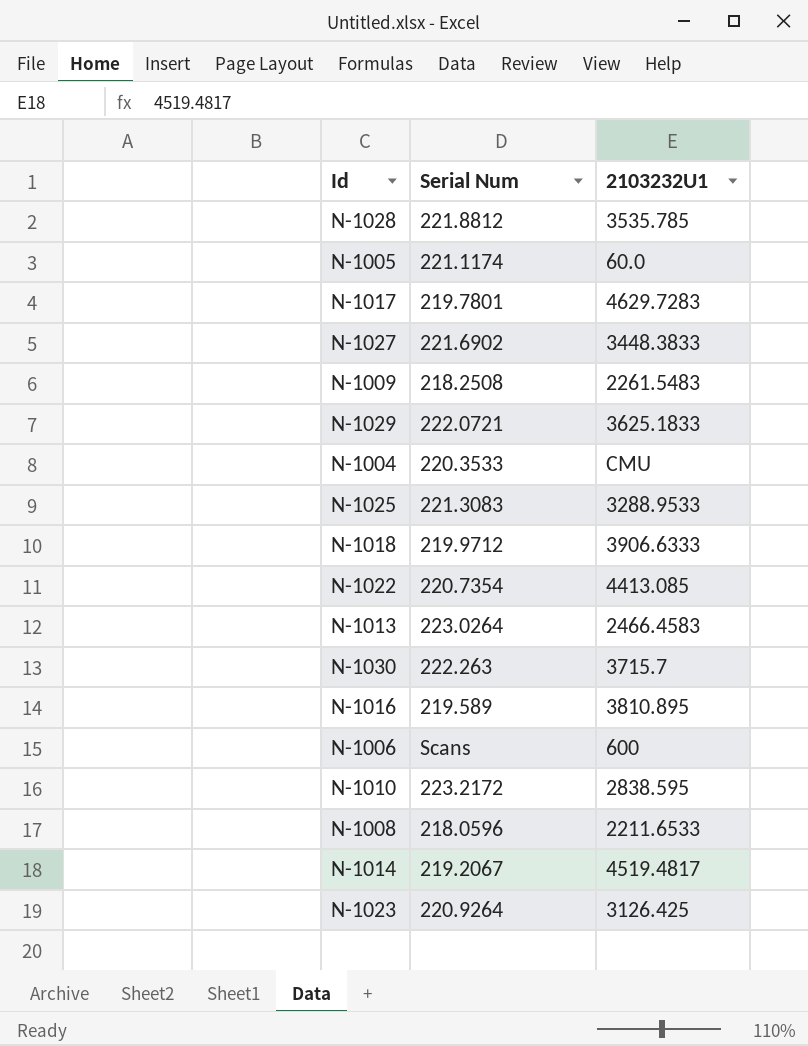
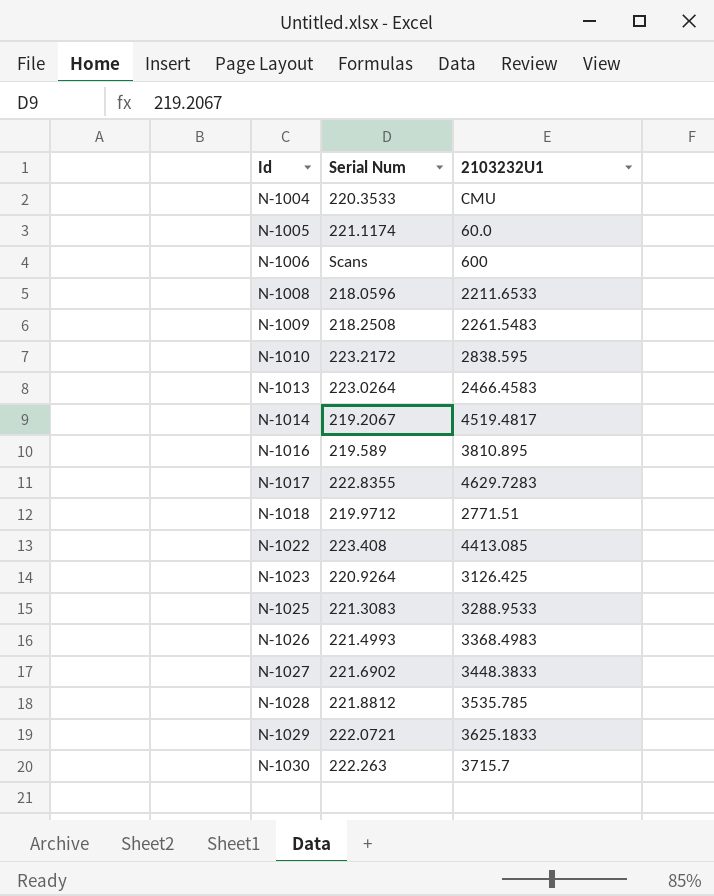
row order: none -> Id ascending
N-1017 | Serial Num: 219.7801 -> 222.8355
N-1018 | 2103232U1: 3906.6333 -> 2771.51
N-1022 | Serial Num: 220.7354 -> 223.408
row N-1026: none -> 221.4993 | 3368.4983

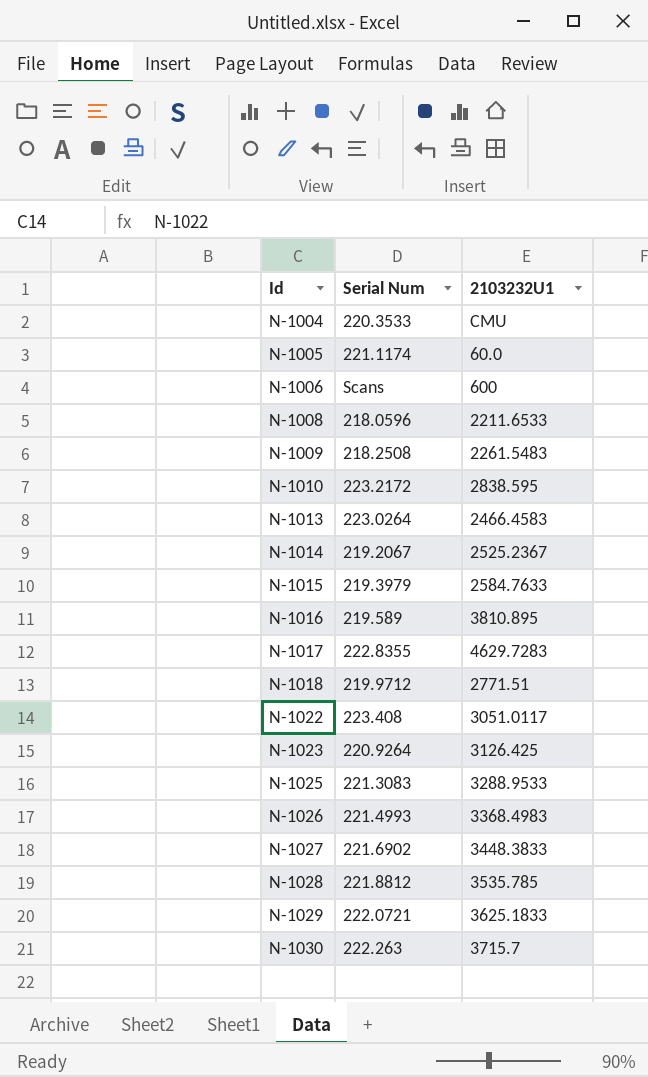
N-1014 | 2103232U1: 4519.4817 -> 2525.2367
row N-1015: none -> 219.3979 | 2584.7633
N-1022 | 2103232U1: 4413.085 -> 3051.0117

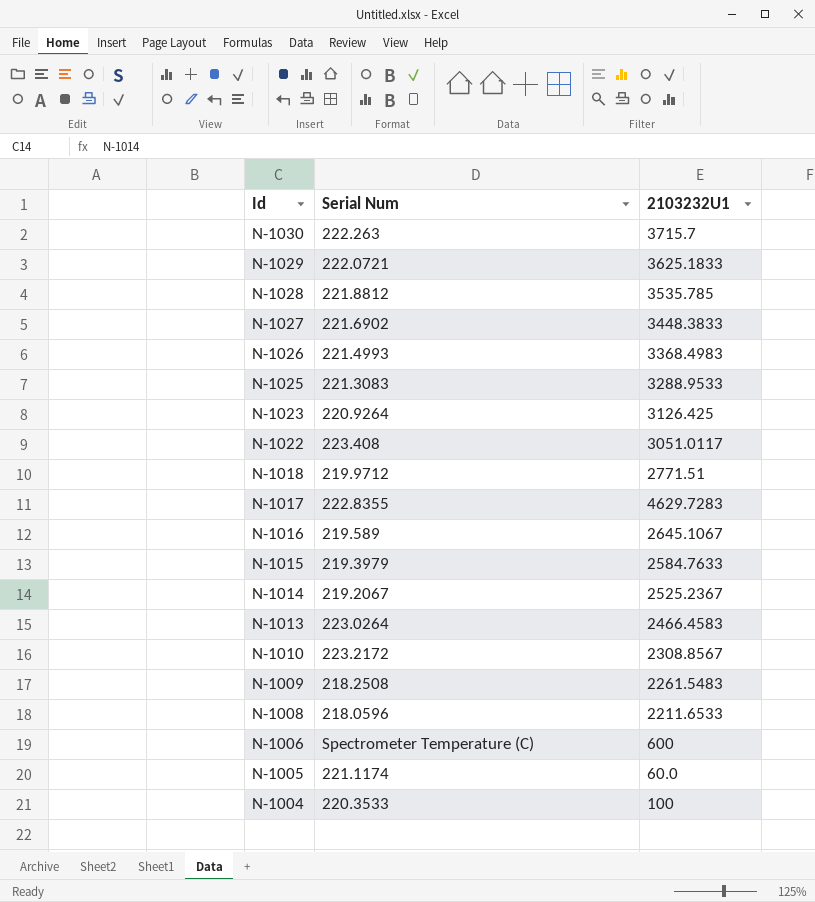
row order: Id ascending -> Id descending
N-1016 | 2103232U1: 3810.895 -> 2645.1067
N-1010 | 2103232U1: 2838.595 -> 2308.8567
N-1006 | Serial Num: Scans -> Spectrometer Temperature (C)
N-1004 | 2103232U1: CMU -> 100

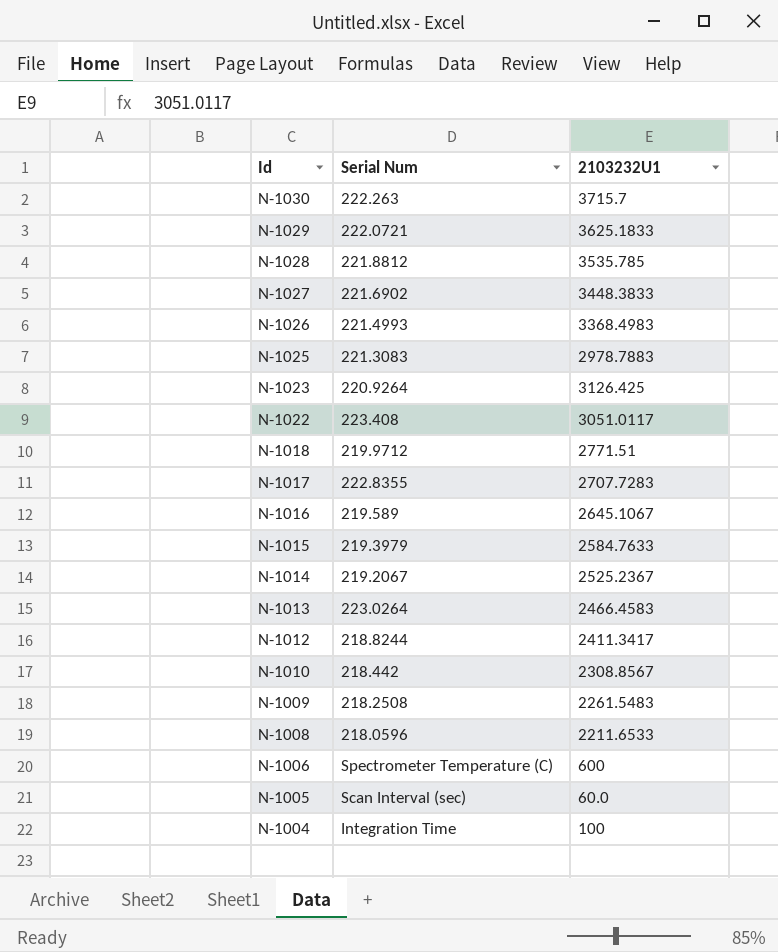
N-1025 | 2103232U1: 3288.9533 -> 2978.7883
N-1017 | 2103232U1: 4629.7283 -> 2707.7283
row N-1012: none -> 218.8244 | 2411.3417
N-1010 | Serial Num: 223.2172 -> 218.442
N-1005 | Serial Num: 221.1174 -> Scan Interval (sec)
N-1004 | Serial Num: 220.3533 -> Integration Time

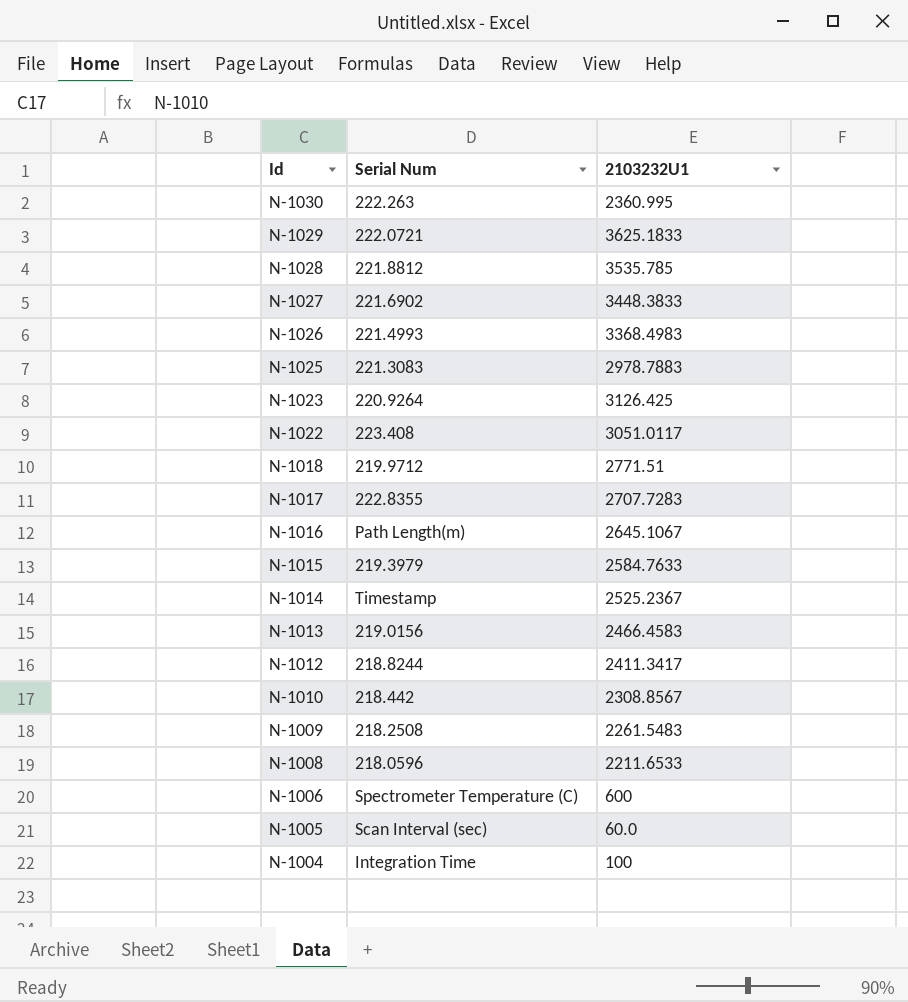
N-1030 | 2103232U1: 3715.7 -> 2360.995
N-1016 | Serial Num: 219.589 -> Path Length(m)
N-1014 | Serial Num: 219.2067 -> Timestamp
N-1013 | Serial Num: 223.0264 -> 219.0156

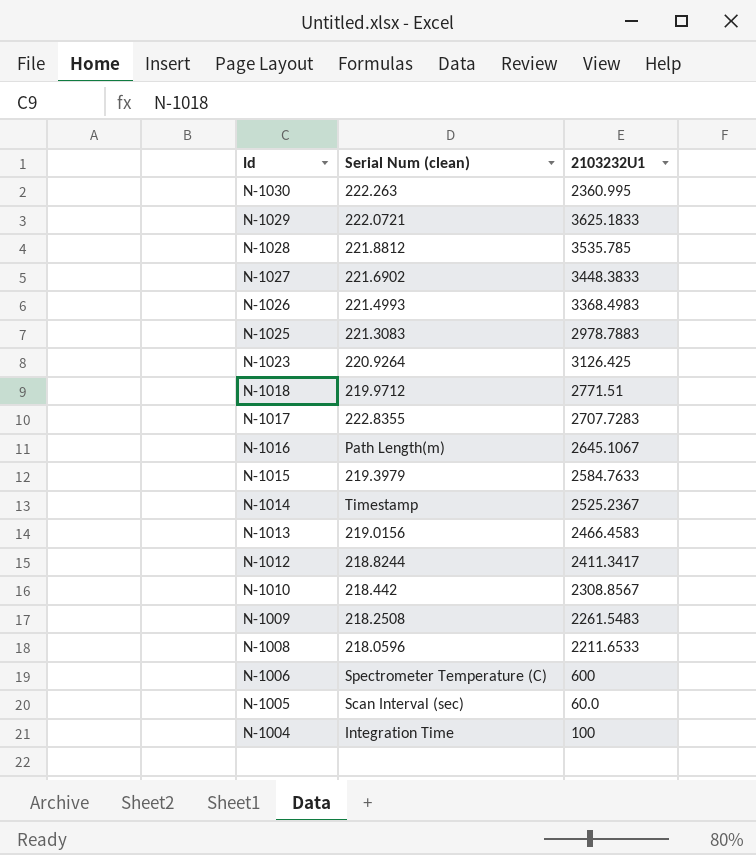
column name: Serial Num -> Serial Num (clean)
row N-1022: 223.408 | 3051.0117 -> none

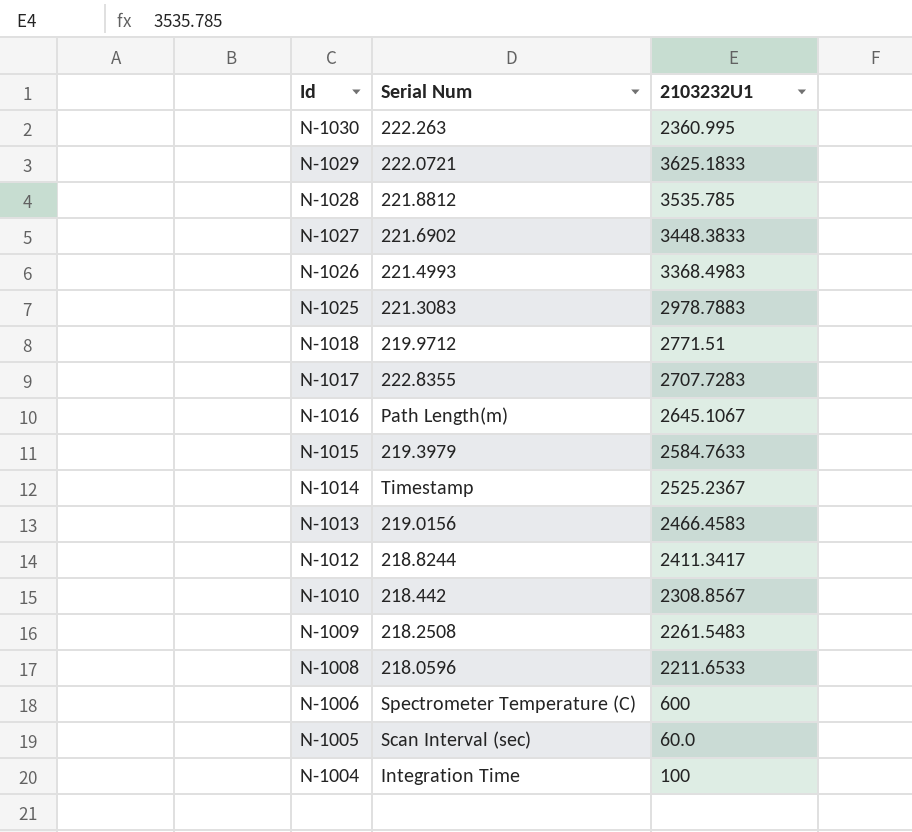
column name: Serial Num (clean) -> Serial Num
row N-1023: 220.9264 | 3126.425 -> none

